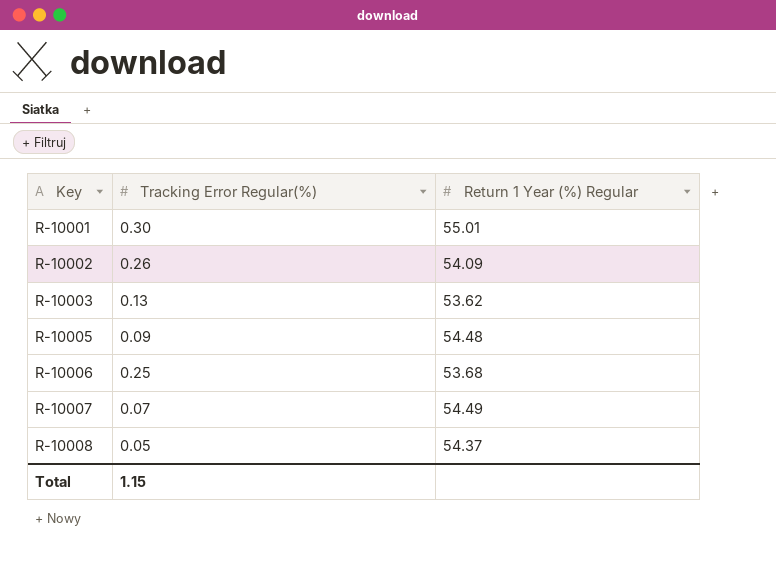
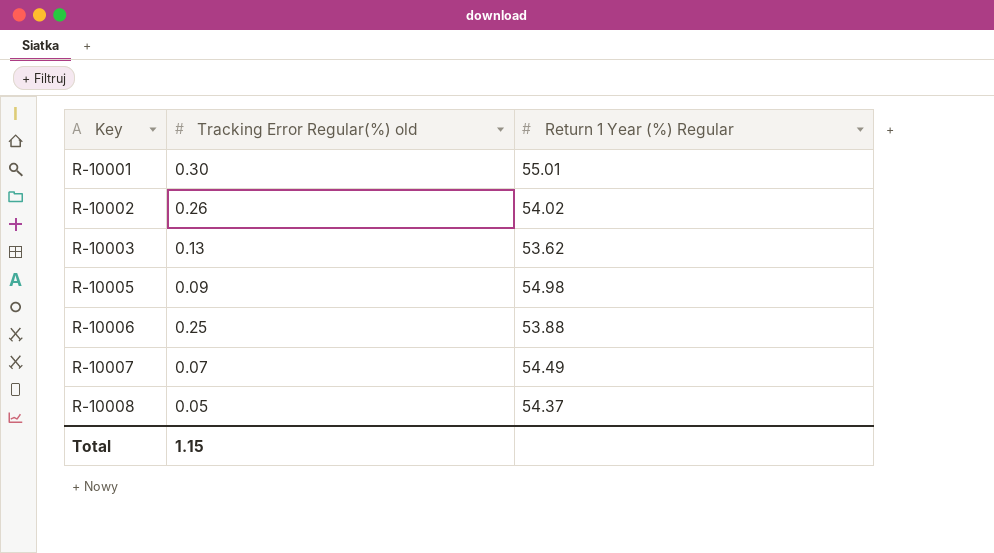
column name: Tracking Error Regular(%) -> Tracking Error Regular(%) old
R-10002 | Return 1 Year (%) Regular: 54.09 -> 54.02
R-10005 | Return 1 Year (%) Regular: 54.48 -> 54.98
R-10006 | Return 1 Year (%) Regular: 53.68 -> 53.88

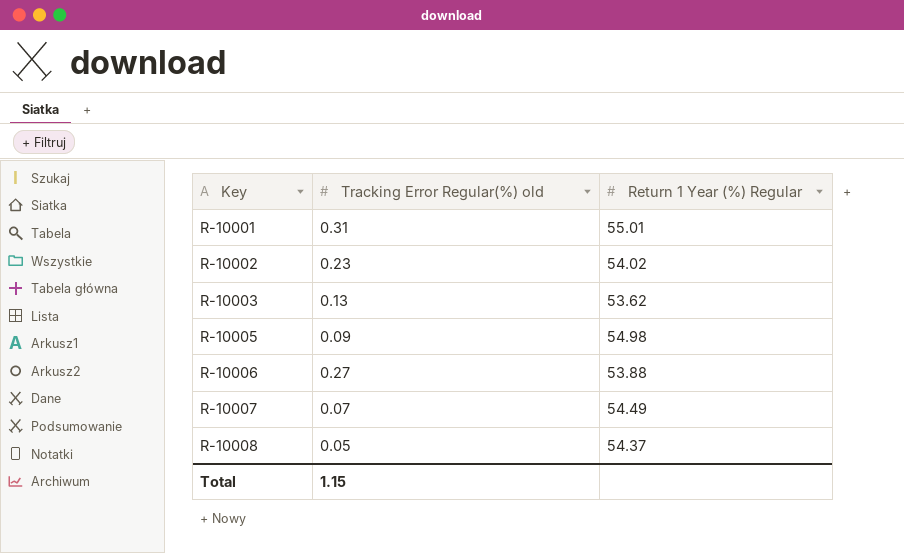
R-10001 | Tracking Error Regular(%) old: 0.30 -> 0.31
R-10002 | Tracking Error Regular(%) old: 0.26 -> 0.23
R-10006 | Tracking Error Regular(%) old: 0.25 -> 0.27

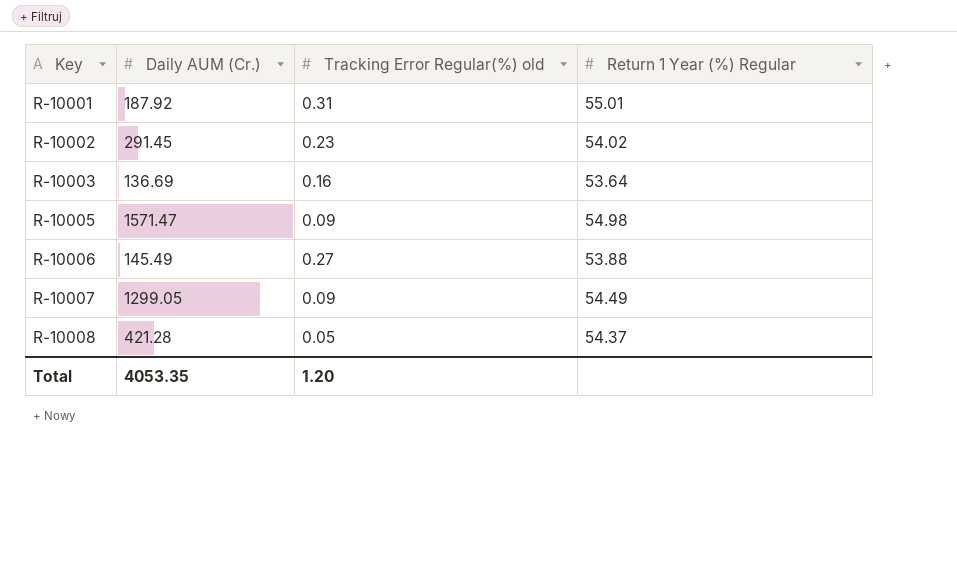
column Daily AUM (Cr.) | position: none -> 2
R-10003 | Tracking Error Regular(%) old: 0.13 -> 0.16
R-10003 | Return 1 Year (%) Regular: 53.62 -> 53.64
R-10007 | Tracking Error Regular(%) old: 0.07 -> 0.09
Total | Tracking Error Regular(%) old: 1.15 -> 1.20

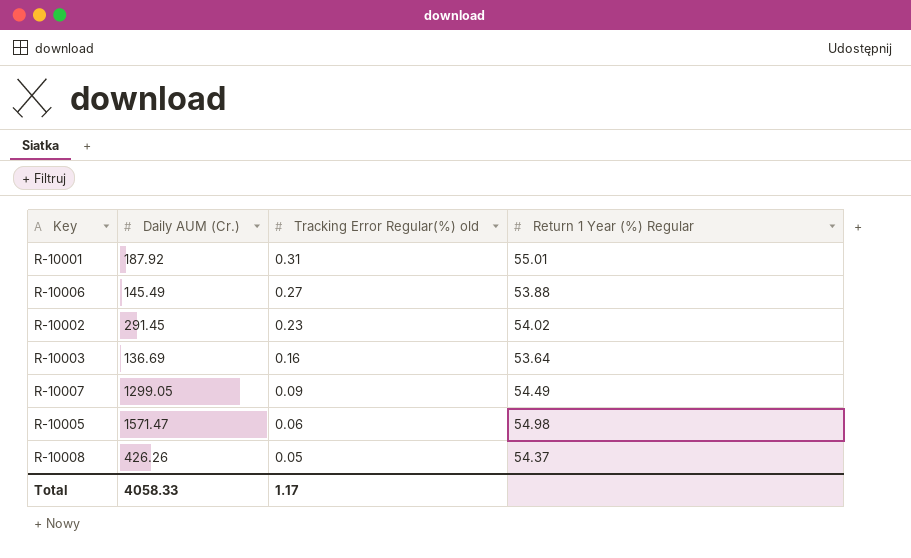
row order: Key ascending -> Tracking Error Regular(%) old descending
R-10005 | Tracking Error Regular(%) old: 0.09 -> 0.06
R-10008 | Daily AUM (Cr.): 421.28 -> 426.26
Total | Daily AUM (Cr.): 4053.35 -> 4058.33
Total | Tracking Error Regular(%) old: 1.20 -> 1.17

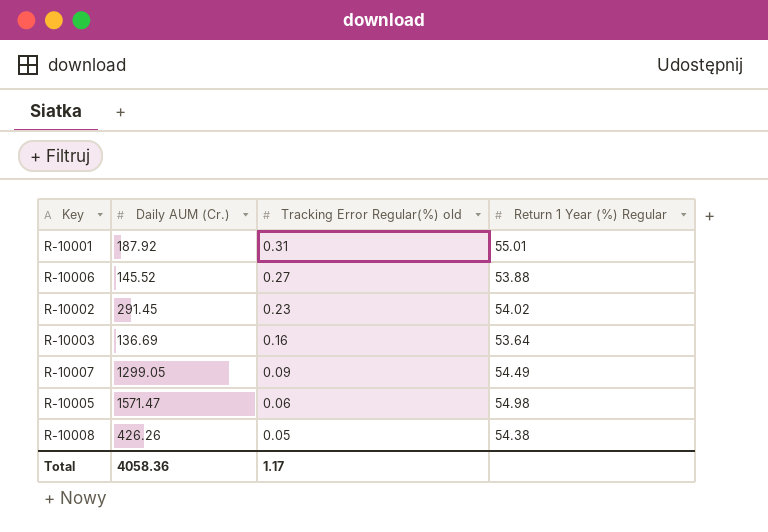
R-10006 | Daily AUM (Cr.): 145.49 -> 145.52
R-10008 | Return 1 Year (%) Regular: 54.37 -> 54.38
Total | Daily AUM (Cr.): 4058.33 -> 4058.36

